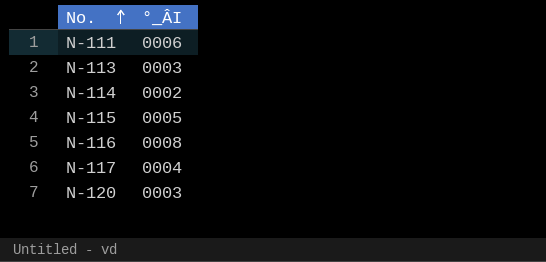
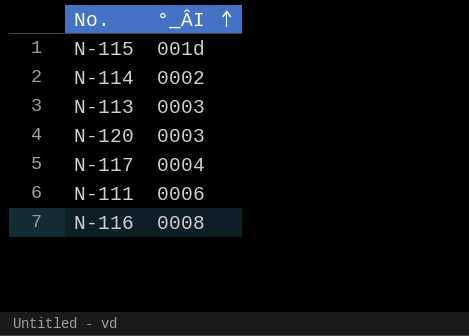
row order: No. ascending -> °_ÂI ascending
N-115 | °_ÂI: 0005 -> 001d

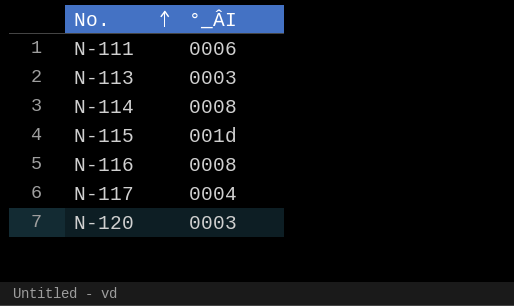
row order: °_ÂI ascending -> No. ascending
N-114 | °_ÂI: 0002 -> 0008

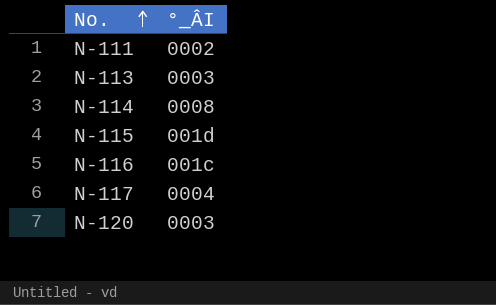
N-111 | °_ÂI: 0006 -> 0002
N-116 | °_ÂI: 0008 -> 001c

